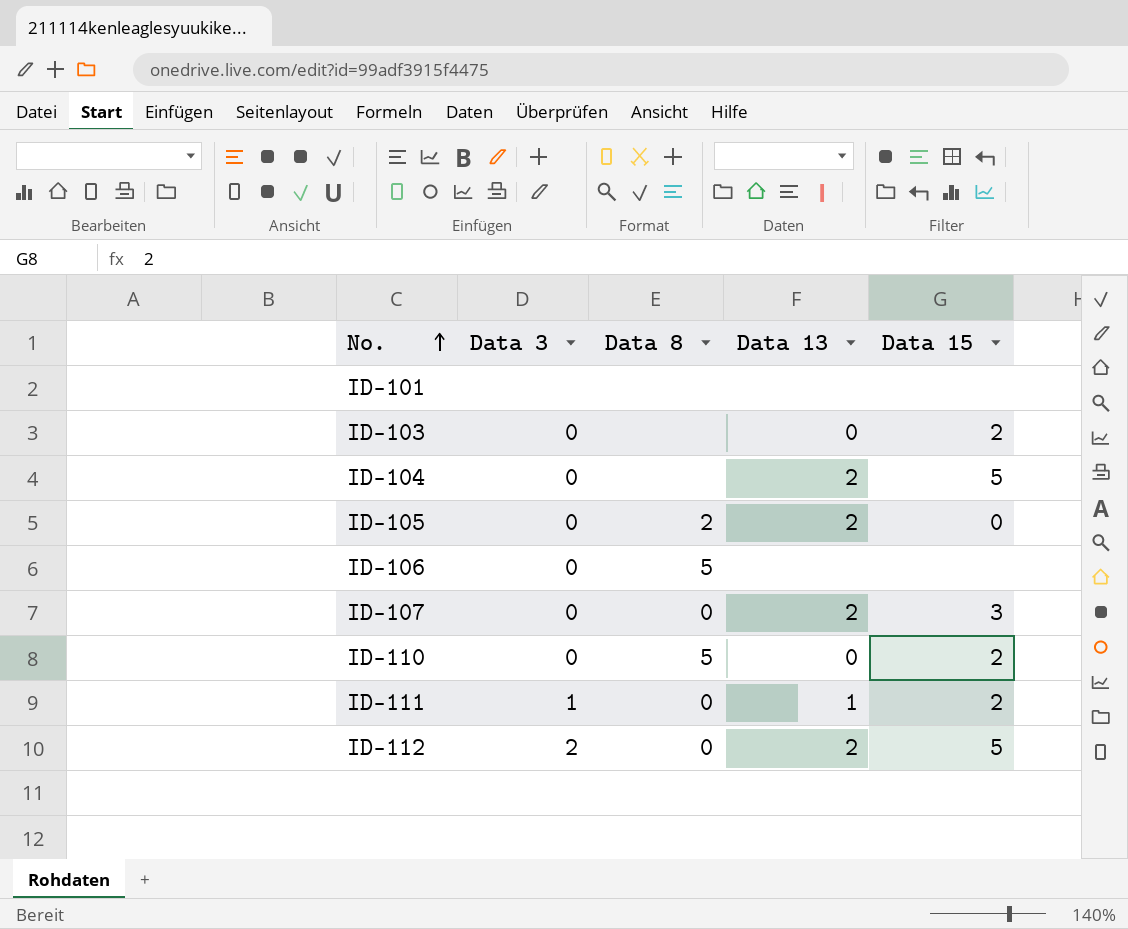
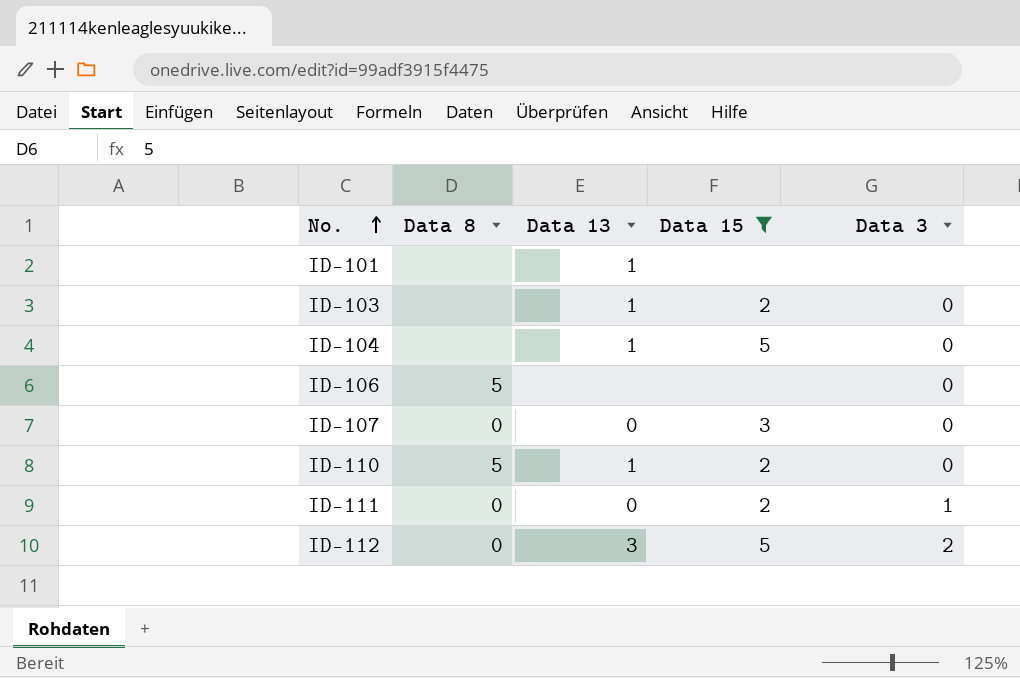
filter: none -> Data 15 != 0
column Data 3 | position: 2 -> 5
ID-101 | Data 13: none -> 1
ID-103 | Data 13: 0 -> 1
ID-104 | Data 13: 2 -> 1
ID-107 | Data 13: 2 -> 0
ID-110 | Data 13: 0 -> 1
ID-111 | Data 13: 1 -> 0
ID-112 | Data 13: 2 -> 3

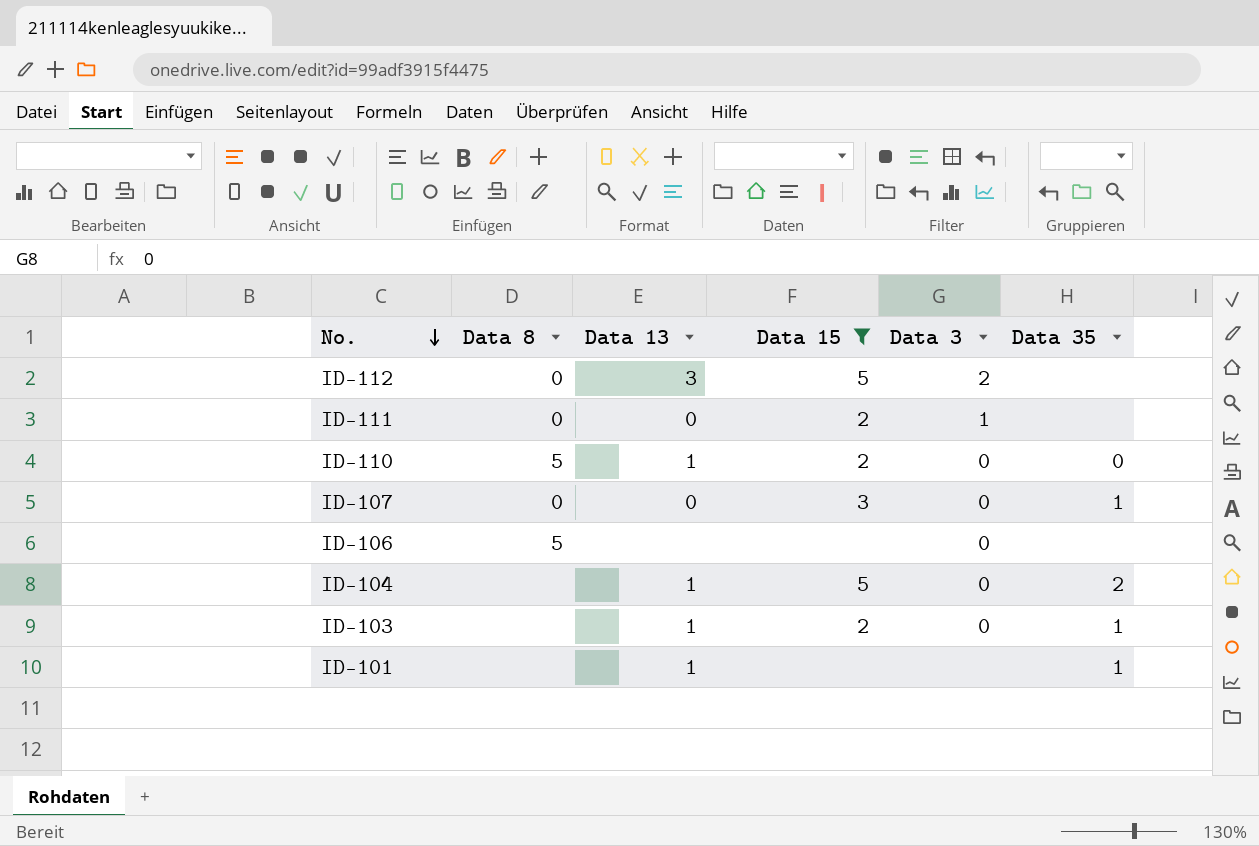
row order: No. ascending -> No. descending
column Data 35 | position: none -> 6

